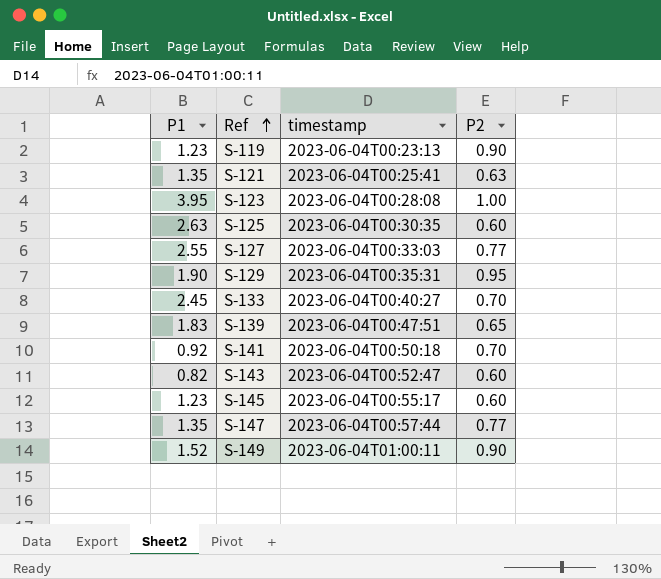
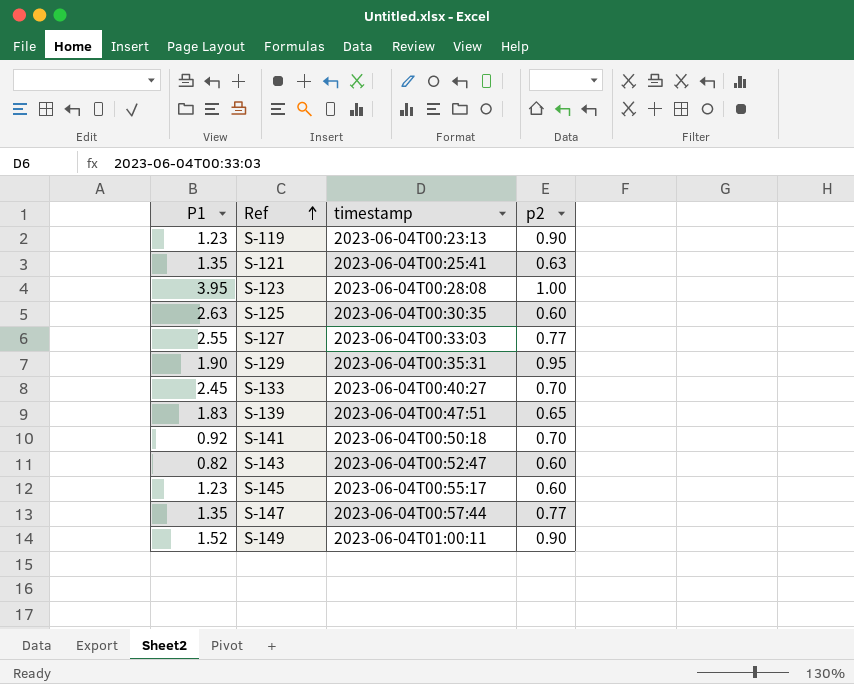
column name: P2 -> p2

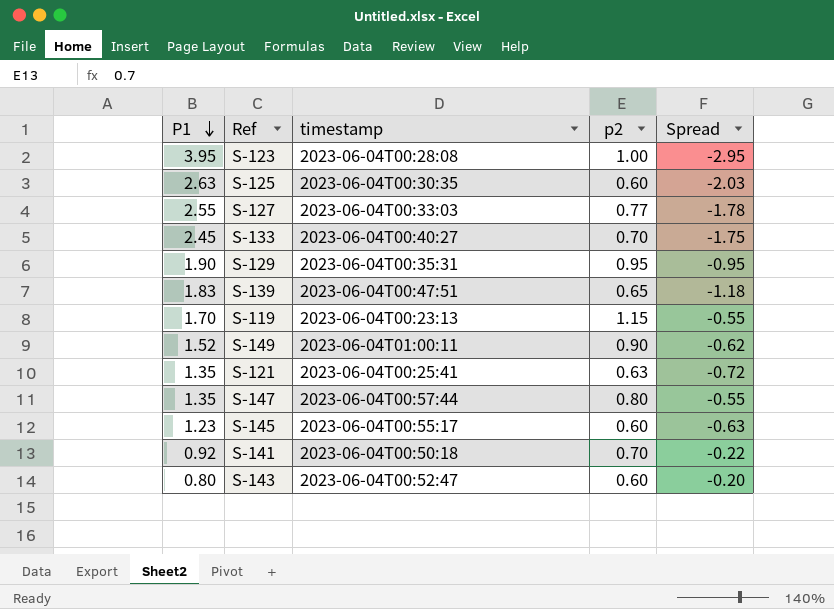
row order: Ref ascending -> P1 descending
column Spread | formula: none -> [p2] - [P1]
S-119 | P1: 1.23 -> 1.70
S-119 | p2: 0.90 -> 1.15
S-147 | p2: 0.77 -> 0.80
S-143 | P1: 0.82 -> 0.80

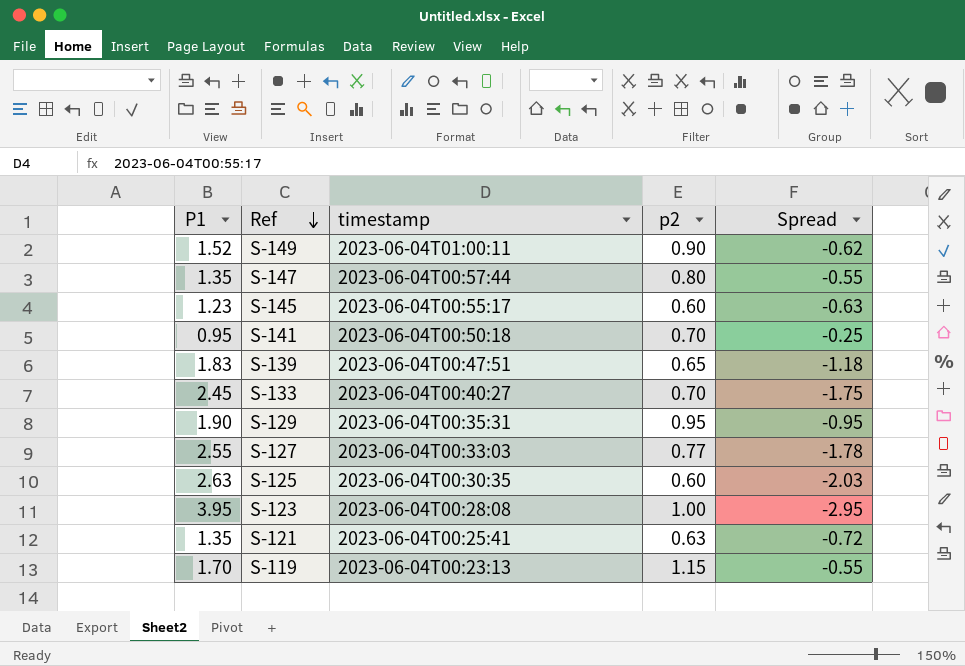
row order: P1 descending -> Ref descending
row S-143: 0.80 | 2023-06-04T00:52:47 | 0.60 | -0.20 -> none
S-141 | P1: 0.92 -> 0.95
S-141 | Spread: -0.22 -> -0.25

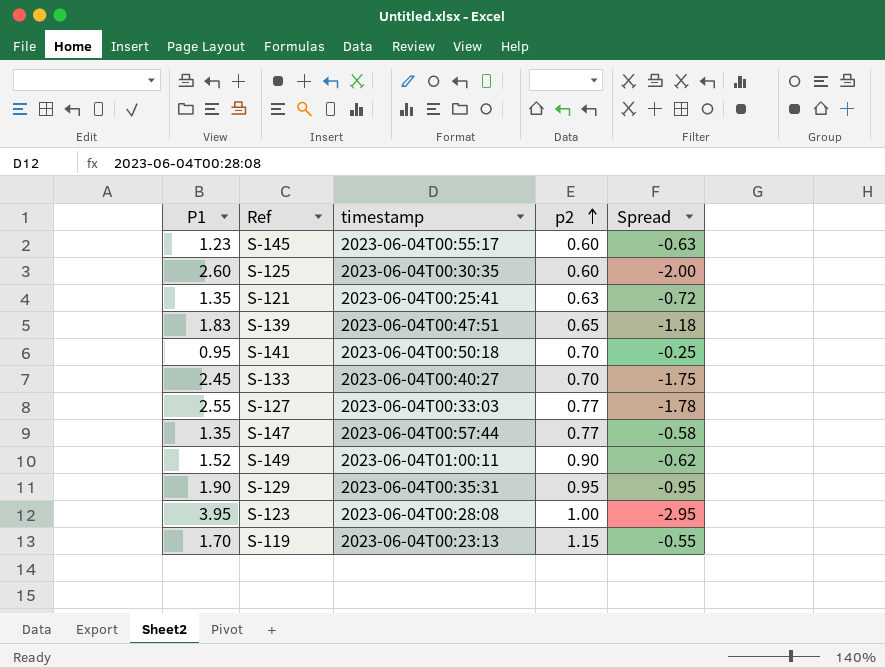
row order: Ref descending -> p2 ascending
S-125 | P1: 2.63 -> 2.60
S-125 | Spread: -2.03 -> -2.00
S-147 | p2: 0.80 -> 0.77
S-147 | Spread: -0.55 -> -0.58

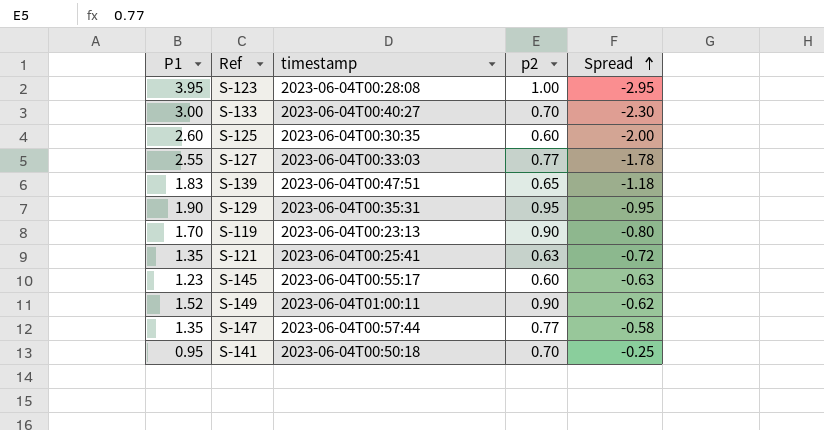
row order: p2 ascending -> Spread ascending
S-133 | P1: 2.45 -> 3.00
S-133 | Spread: -1.75 -> -2.30
S-119 | p2: 1.15 -> 0.90
S-119 | Spread: -0.55 -> -0.80

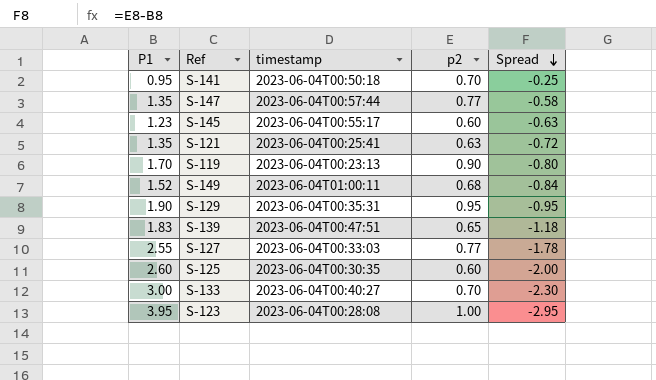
row order: Spread ascending -> Spread descending
S-149 | p2: 0.90 -> 0.68
S-149 | Spread: -0.62 -> -0.84

